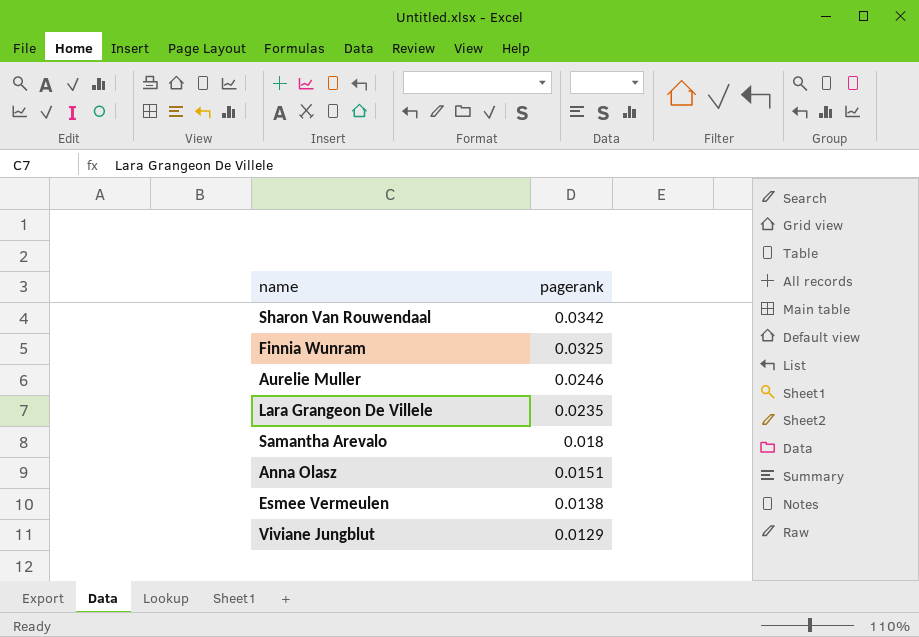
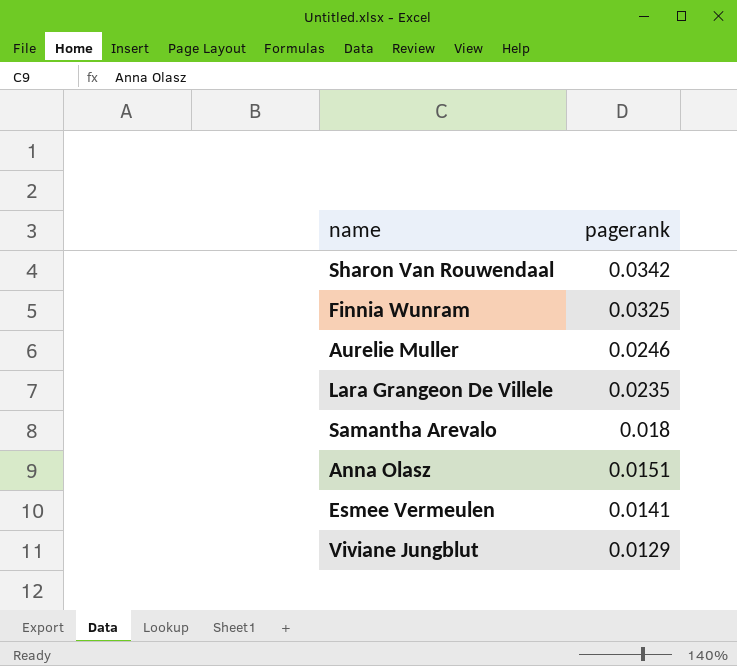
Esmee Vermeulen | pagerank: 0.0138 -> 0.0141

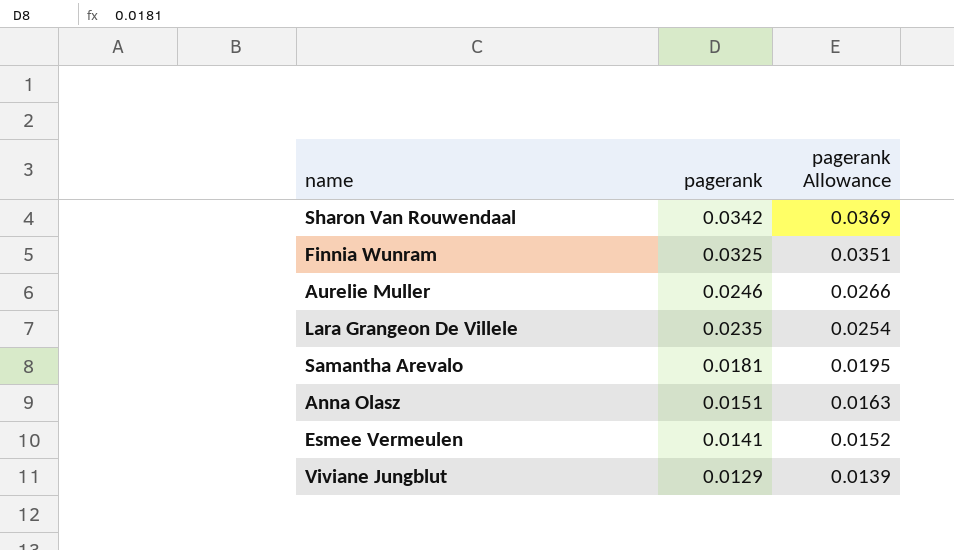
column pagerank Allowance | formula: none -> [pagerank] * 1.08
Samantha Arevalo | pagerank: 0.018 -> 0.0181

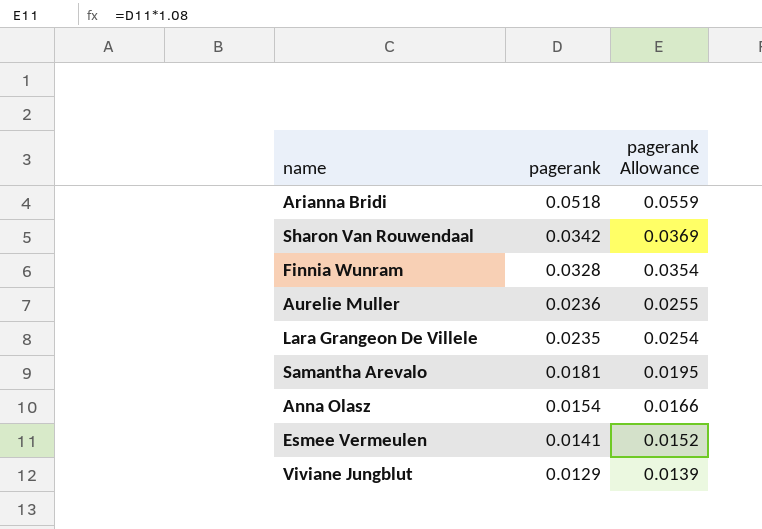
row Arianna Bridi: none -> 0.0518 | 0.0559
Finnia Wunram | pagerank: 0.0325 -> 0.0328
Finnia Wunram | pagerank Allowance: 0.0351 -> 0.0354
Aurelie Muller | pagerank: 0.0246 -> 0.0236
Aurelie Muller | pagerank Allowance: 0.0266 -> 0.0255
Anna Olasz | pagerank: 0.0151 -> 0.0154
Anna Olasz | pagerank Allowance: 0.0163 -> 0.0166

